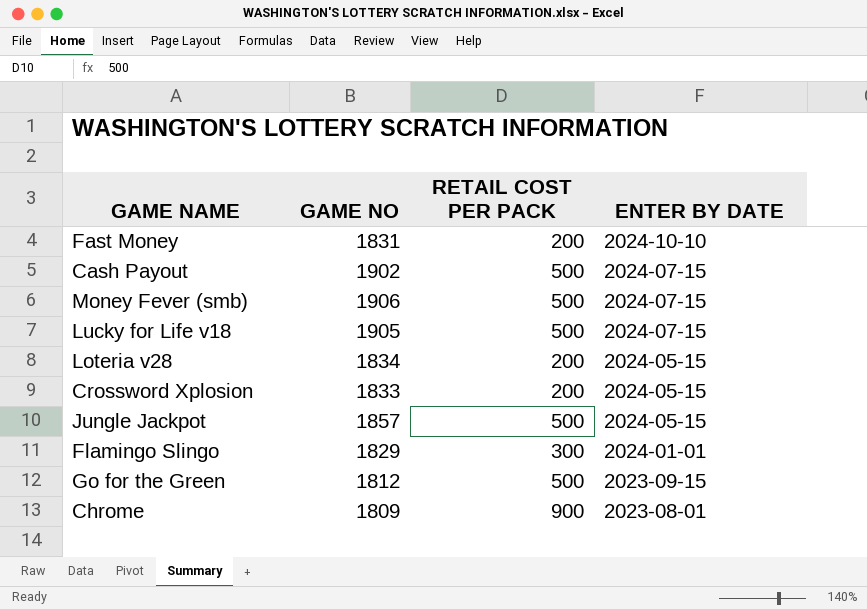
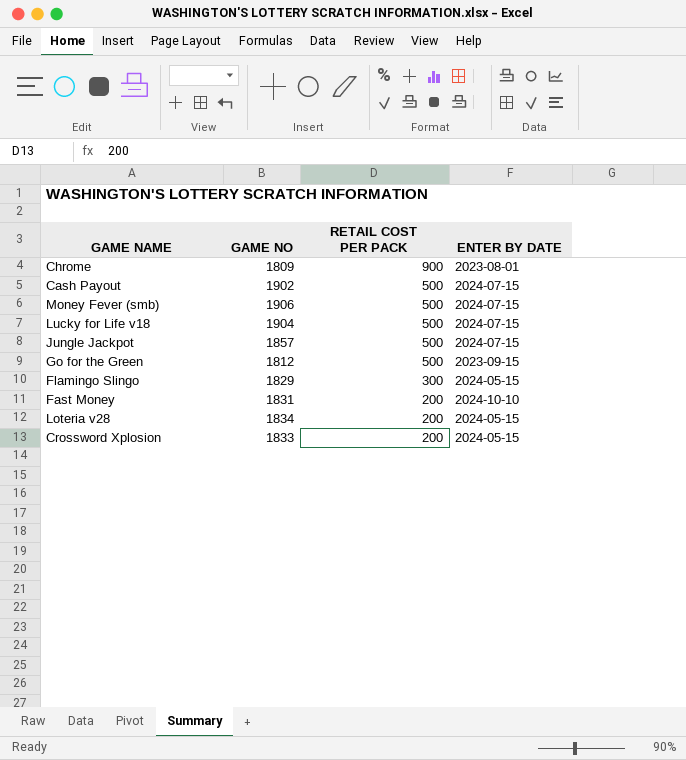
row order: ENTER BY DATE descending -> RETAIL COST PER PACK descending
Lucky for Life v18 | GAME NO: 1905 -> 1904
Jungle Jackpot | ENTER BY DATE: 2024-05-15 -> 2024-07-15
Flamingo Slingo | ENTER BY DATE: 2024-01-01 -> 2024-05-15

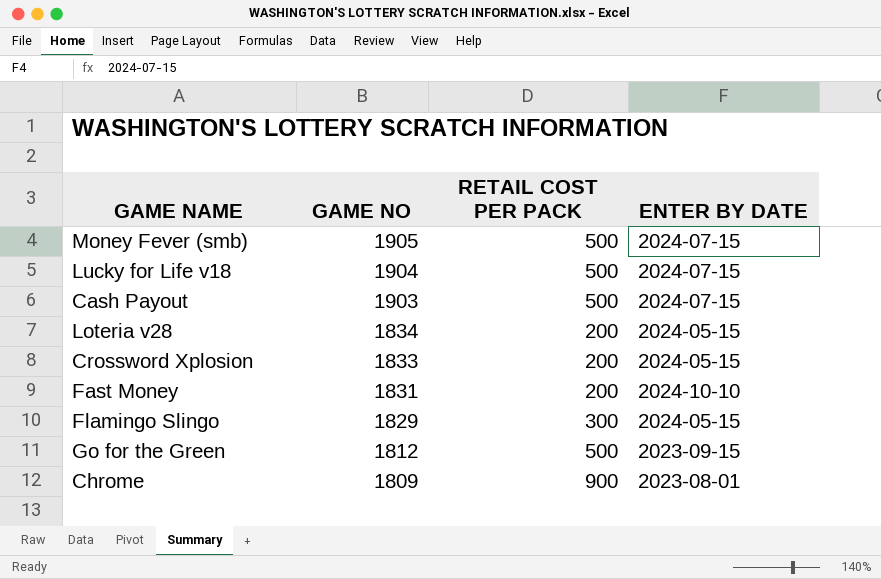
row order: RETAIL COST PER PACK descending -> GAME NO descending
row Jungle Jackpot: 1857 | 500 | 2024-07-15 -> none
Money Fever (smb) | GAME NO: 1906 -> 1905
Cash Payout | GAME NO: 1902 -> 1903

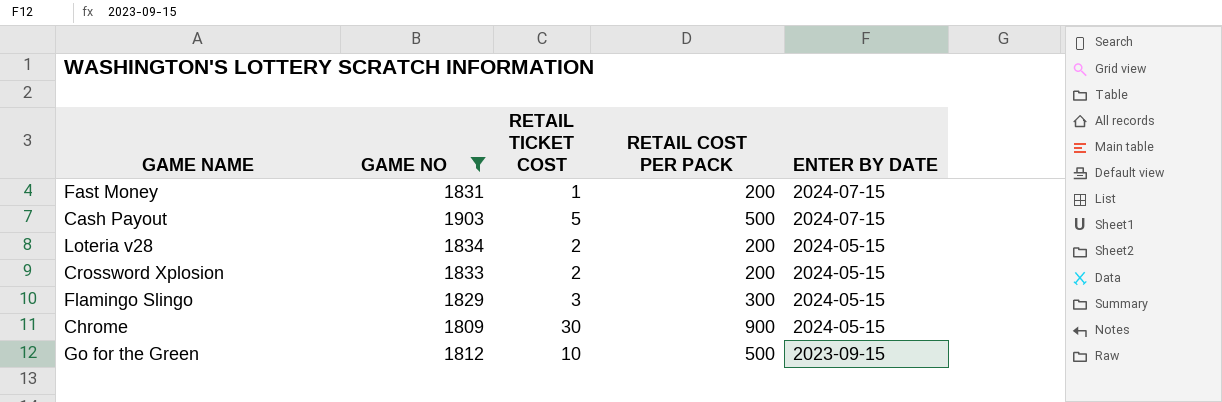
filter: none -> GAME NO <= 1903
row order: GAME NO descending -> ENTER BY DATE descending
column RETAIL TICKET COST | position: none -> 3
Fast Money | ENTER BY DATE: 2024-10-10 -> 2024-07-15
Chrome | ENTER BY DATE: 2023-08-01 -> 2024-05-15

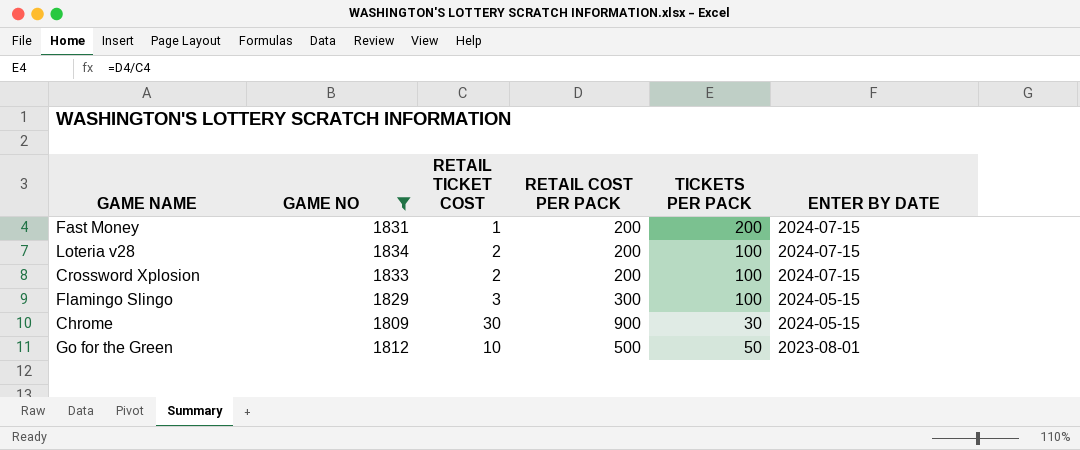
column TICKETS PER PACK | formula: none -> [RETAIL COST PER PACK] / [RETAIL TICKET COST]
row Cash Payout: 1903 | 5 | 500 | 2024-07-15 -> none
Loteria v28 | ENTER BY DATE: 2024-05-15 -> 2024-07-15
Crossword Xplosion | ENTER BY DATE: 2024-05-15 -> 2024-07-15
Go for the Green | ENTER BY DATE: 2023-09-15 -> 2023-08-01

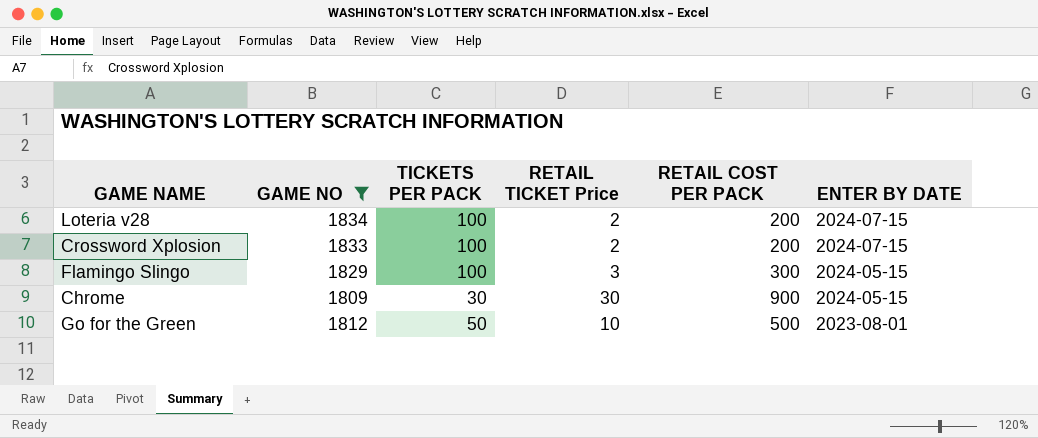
column TICKETS PER PACK | position: 5 -> 3
column name: RETAIL TICKET COST -> RETAIL TICKET Price
row Fast Money: 1831 | 1 | 200 | 200 | 2024-07-15 -> none

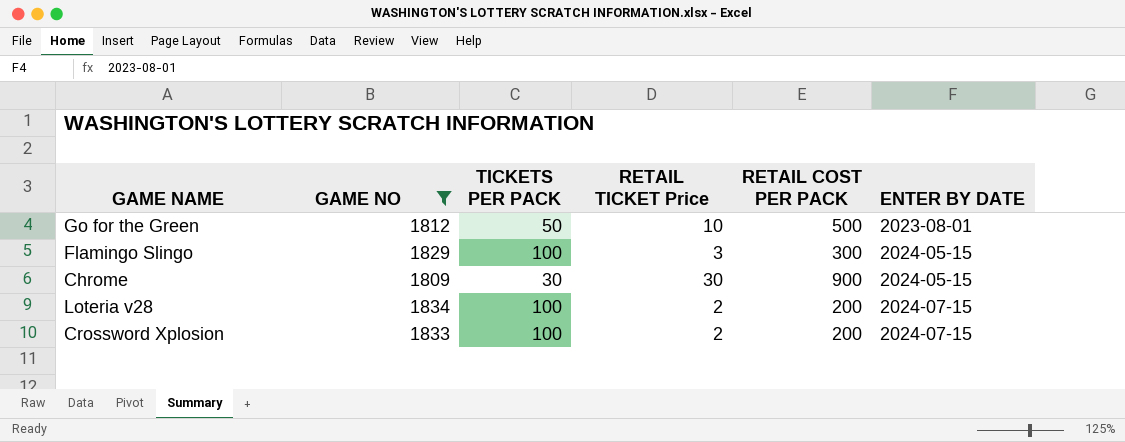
row order: ENTER BY DATE descending -> ENTER BY DATE ascending

